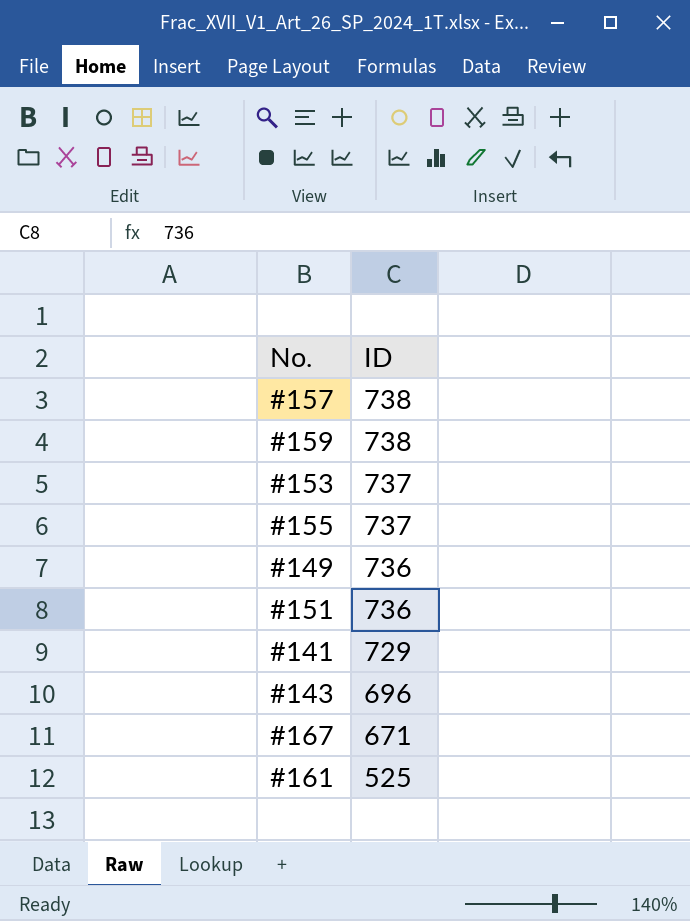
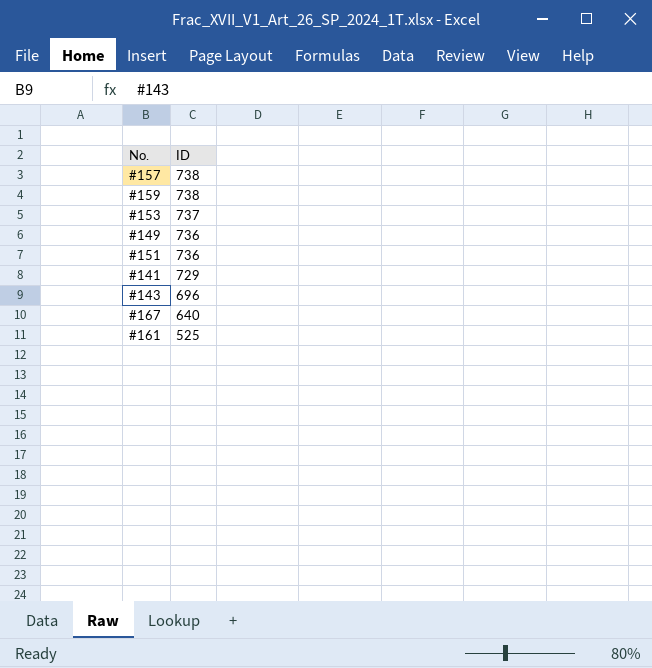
row #155: 737 -> none
#167 | ID: 671 -> 640

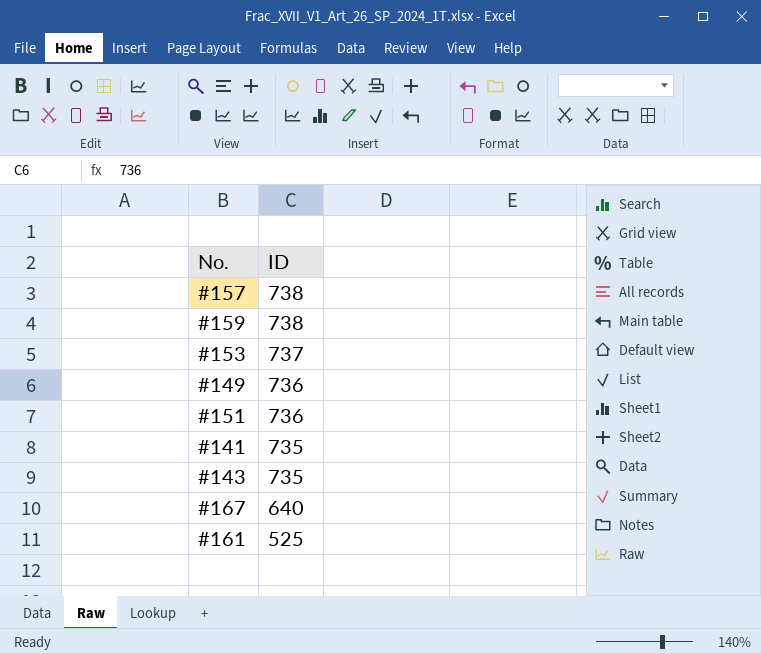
#141 | ID: 729 -> 735
#143 | ID: 696 -> 735

